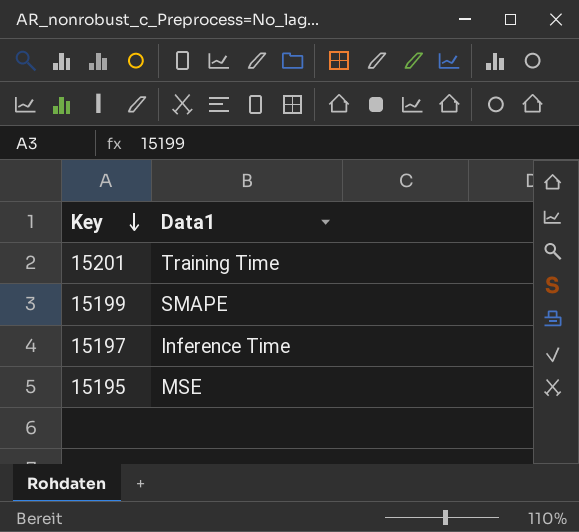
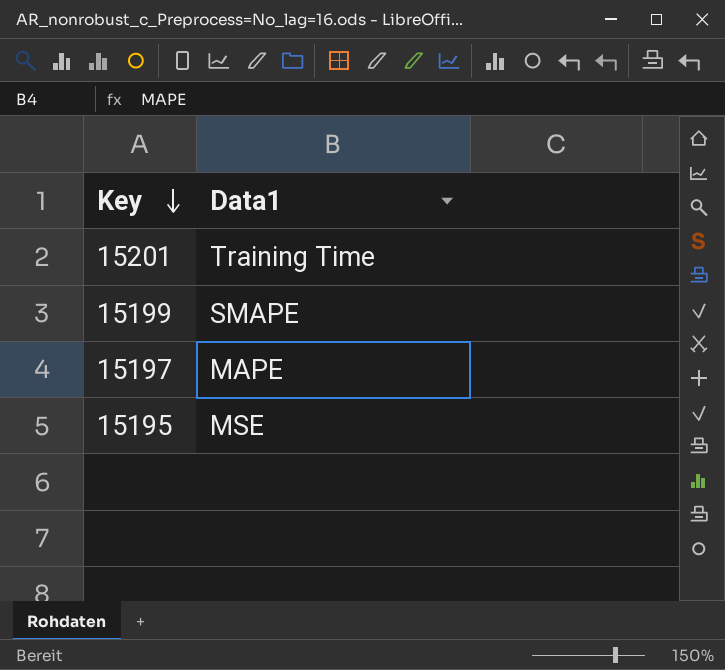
15197 | Data1: Inference Time -> MAPE

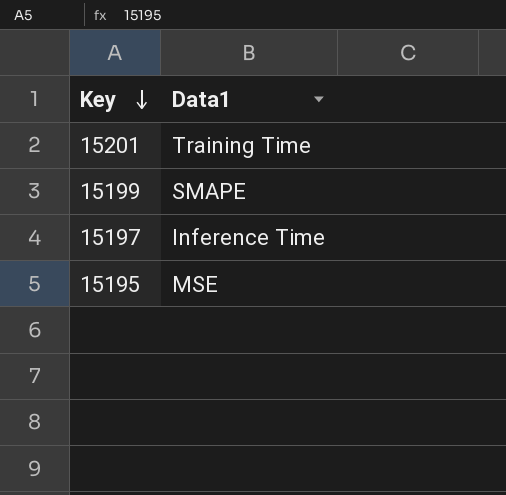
15197 | Data1: MAPE -> Inference Time

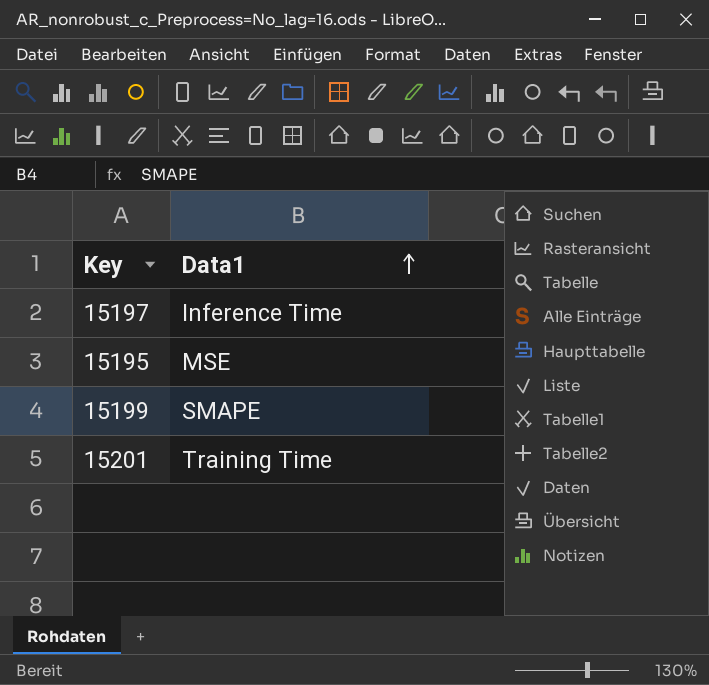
row order: Key descending -> Data1 ascending

